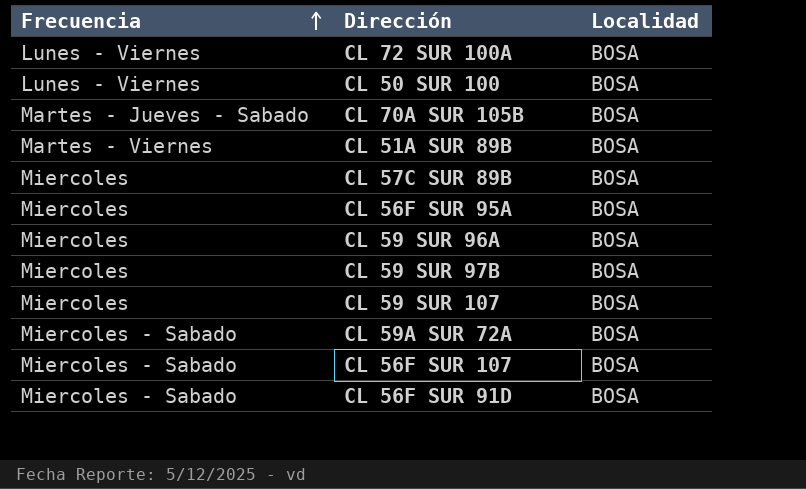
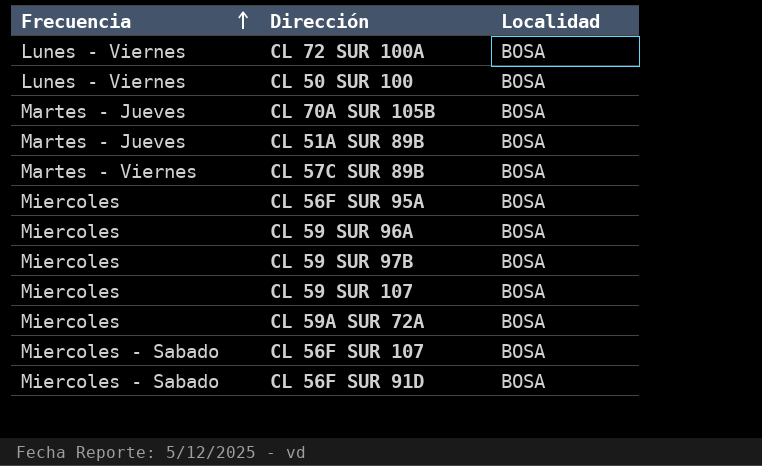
CL 70A SUR 105B | Frecuencia: Martes - Jueves - Sabado -> Martes - Jueves
CL 51A SUR 89B | Frecuencia: Martes - Viernes -> Martes - Jueves
CL 57C SUR 89B | Frecuencia: Miercoles -> Martes - Viernes
CL 59A SUR 72A | Frecuencia: Miercoles - Sabado -> Miercoles

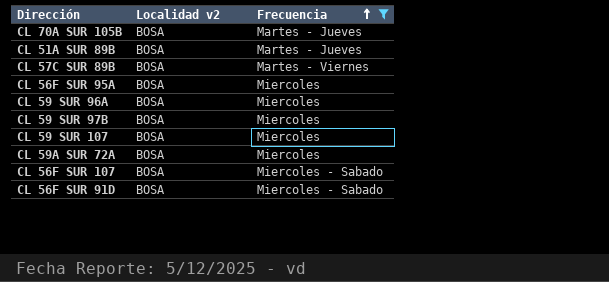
filter: none -> Frecuencia != Lunes - Viernes
column name: Localidad -> Localidad v2
column Frecuencia | position: 1 -> 3

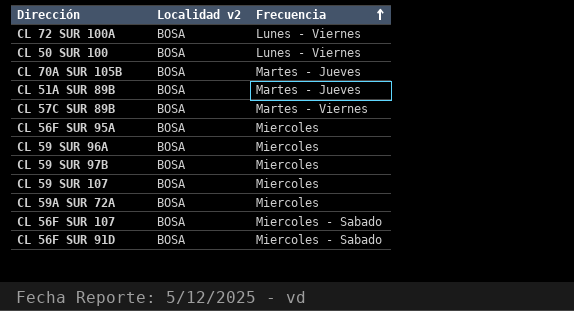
filter: Frecuencia != Lunes - Viernes -> none

